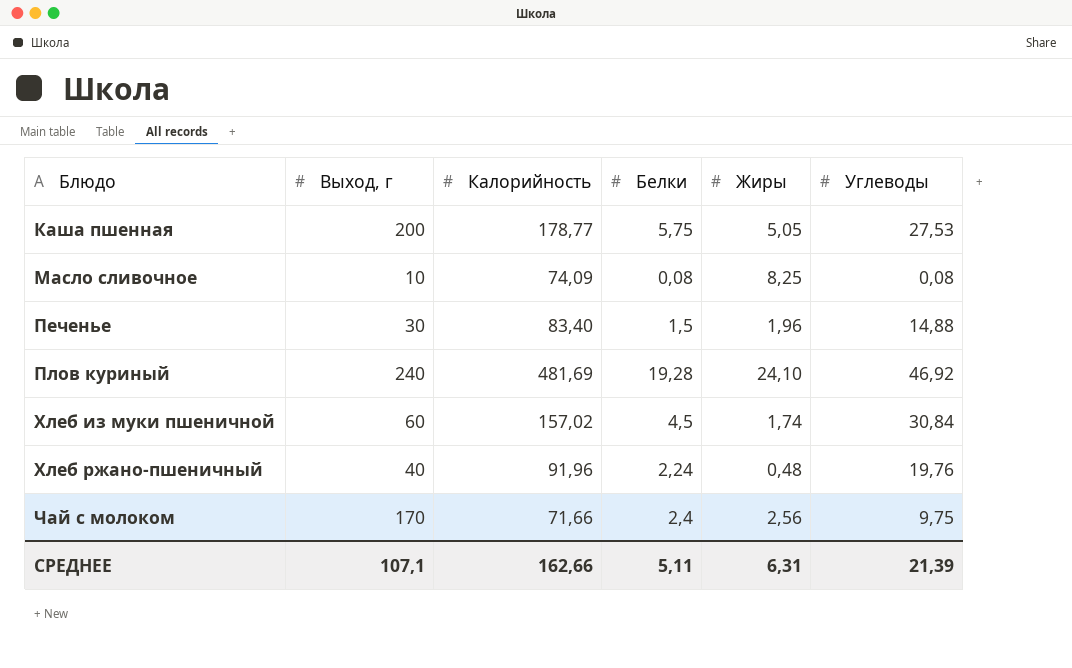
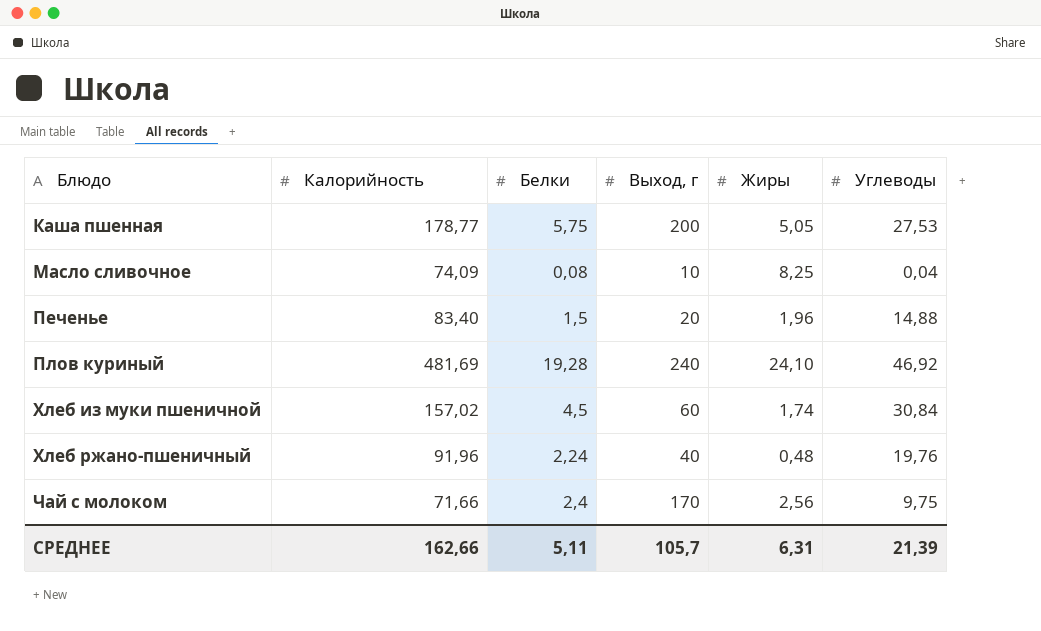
column Выход, г | position: 2 -> 4
Масло сливочное | Углеводы: 0,08 -> 0,04
Печенье | Выход, г: 30 -> 20
СРЕДНЕЕ | Выход, г: 107,1 -> 105,7

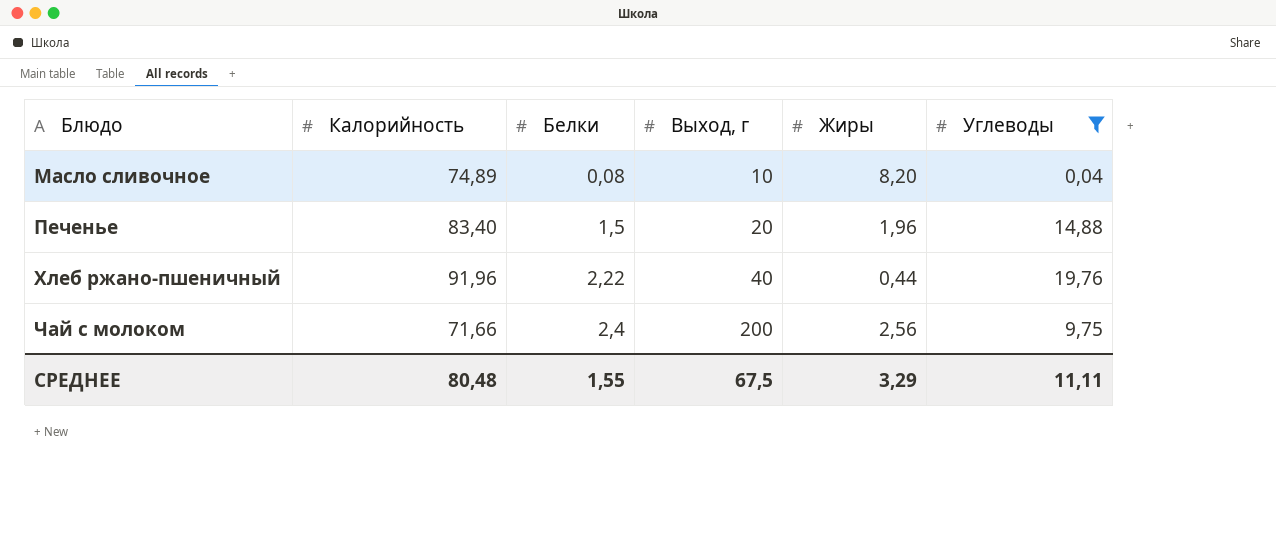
filter: none -> Углеводы <= 19,76
Масло сливочное | Калорийность: 74,09 -> 74,89
Масло сливочное | Жиры: 8,25 -> 8,20
Хлеб ржано-пшеничный | Белки: 2,24 -> 2,22
Хлеб ржано-пшеничный | Жиры: 0,48 -> 0,44
Чай с молоком | Выход, г: 170 -> 200
СРЕДНЕЕ | Калорийность: 162,66 -> 80,48
СРЕДНЕЕ | Белки: 5,11 -> 1,55
СРЕДНЕЕ | Выход, г: 105,7 -> 67,5
СРЕДНЕЕ | Жиры: 6,31 -> 3,29
СРЕДНЕЕ | Углеводы: 21,39 -> 11,11

